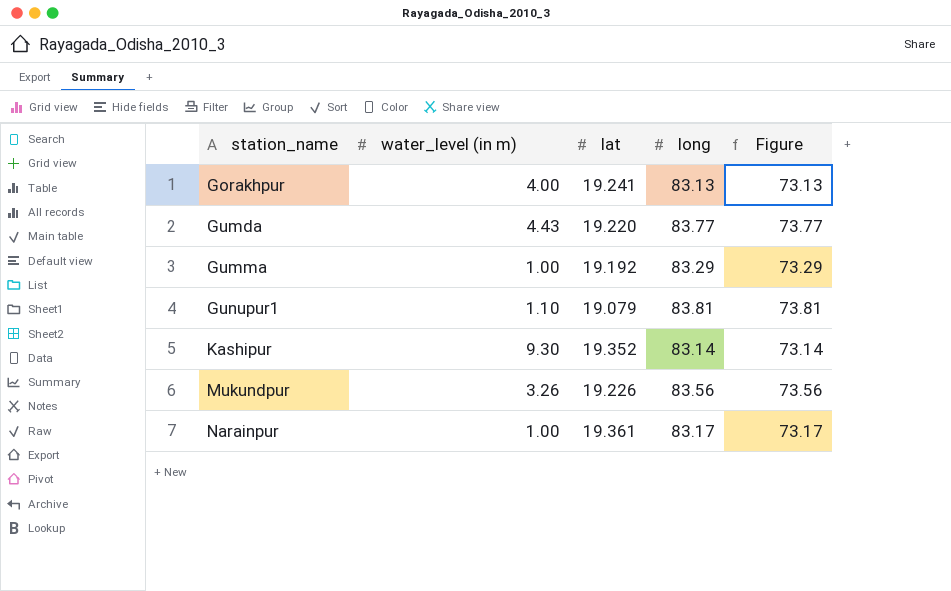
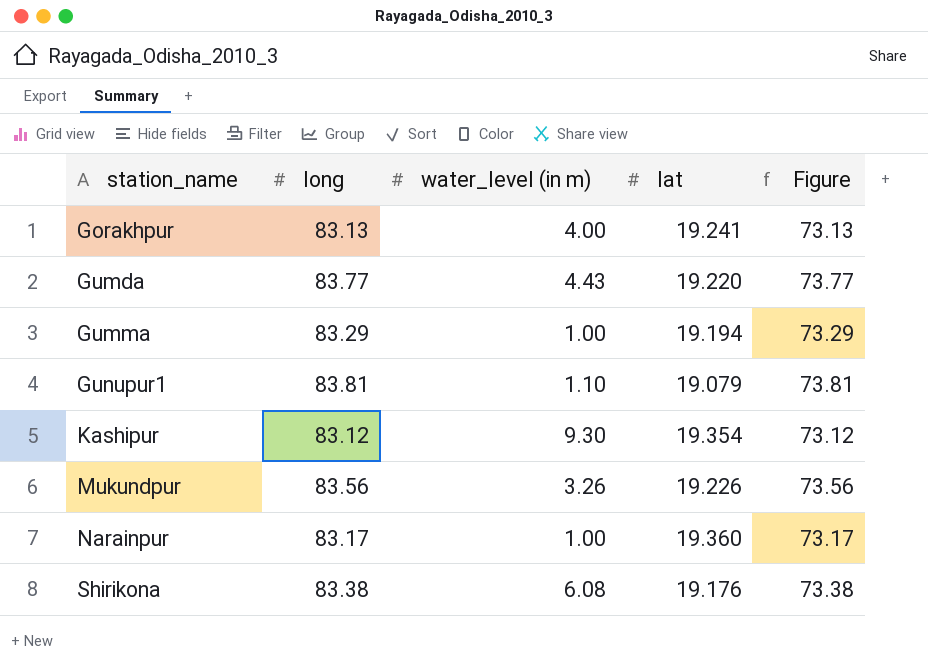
column long | position: 4 -> 2
Gumma | lat: 19.192 -> 19.194
Kashipur | long: 83.14 -> 83.12
Kashipur | lat: 19.352 -> 19.354
Kashipur | Figure: 73.14 -> 73.12
Narainpur | lat: 19.361 -> 19.360
row Shirikona: none -> 83.38 | 6.08 | 19.176 | 73.38

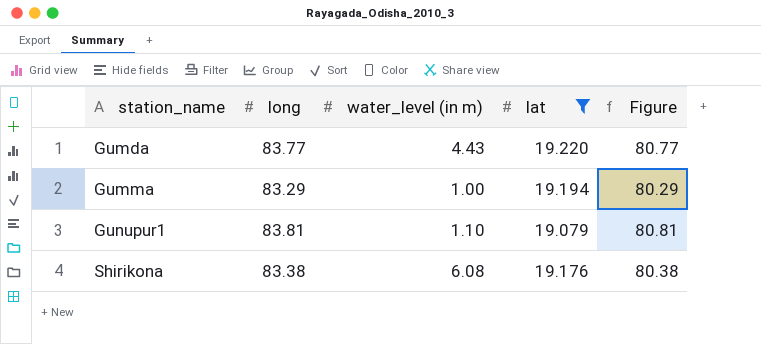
filter: none -> lat <= 19.220
column Figure | formula: [long] - 10 -> [long] - 3

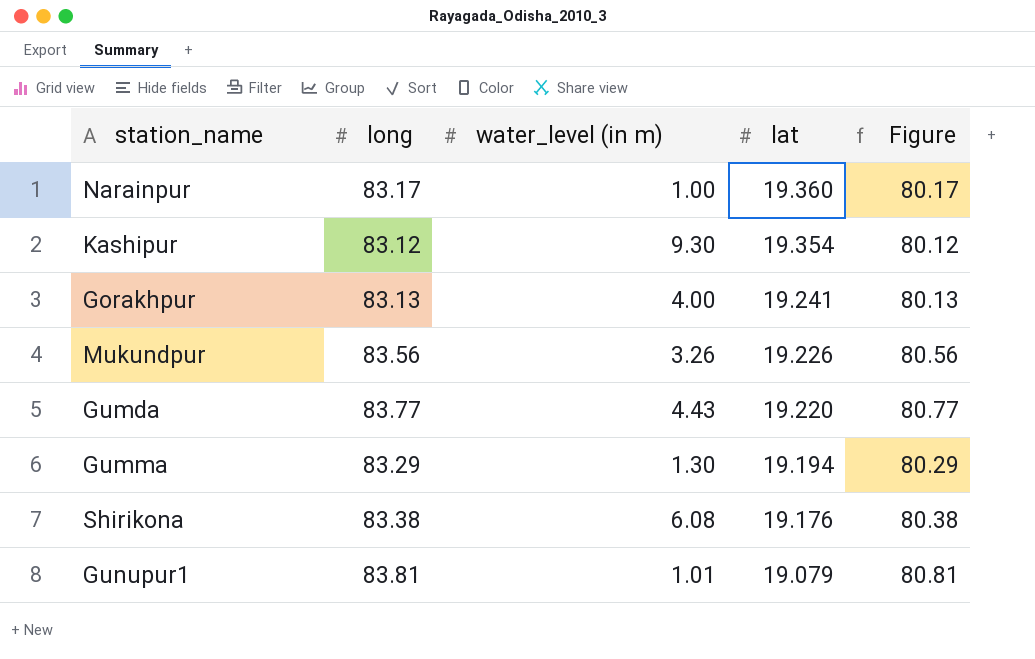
filter: lat <= 19.220 -> none
row order: station_name ascending -> lat descending
Gumma | water_level (in m): 1.00 -> 1.30
Gunupur1 | water_level (in m): 1.10 -> 1.01

